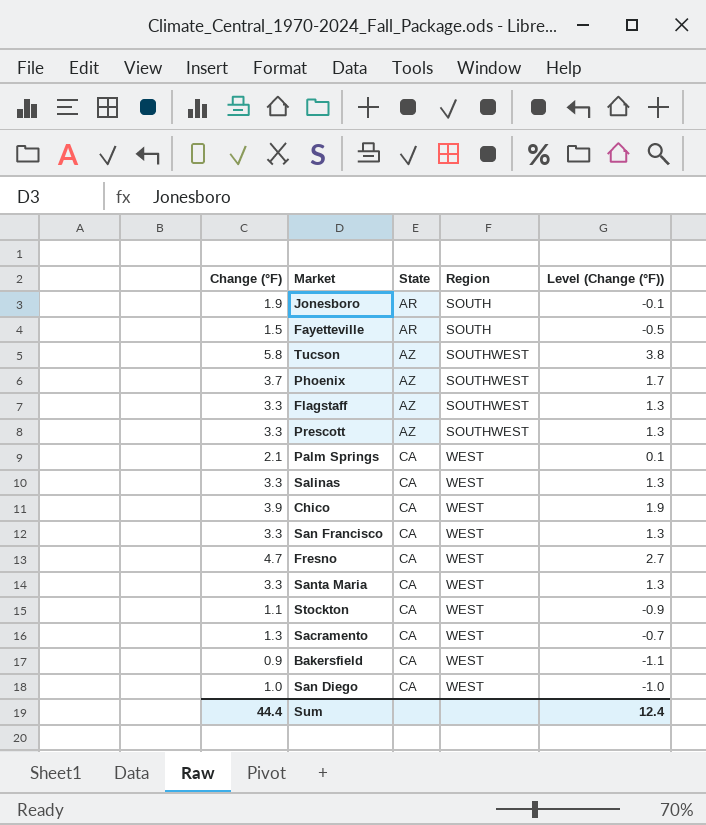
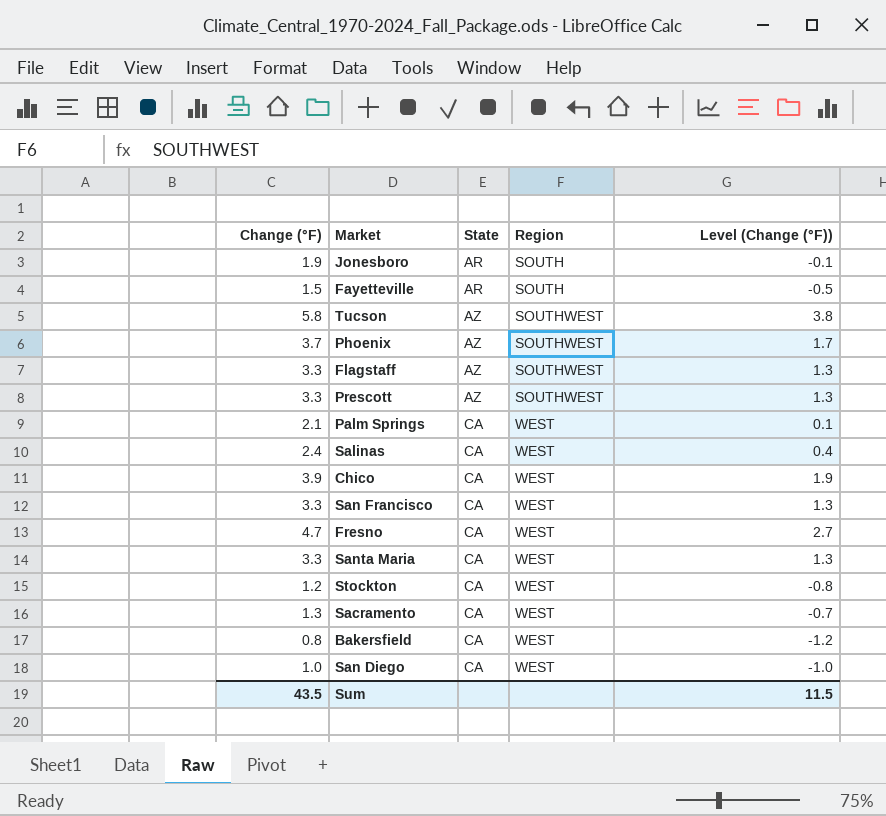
Salinas | Change (°F): 3.3 -> 2.4
Salinas | Level (Change (°F)): 1.3 -> 0.4
Stockton | Change (°F): 1.1 -> 1.2
Stockton | Level (Change (°F)): -0.9 -> -0.8
Bakersfield | Change (°F): 0.9 -> 0.8
Bakersfield | Level (Change (°F)): -1.1 -> -1.2
Sum | Change (°F): 44.4 -> 43.5
Sum | Level (Change (°F)): 12.4 -> 11.5

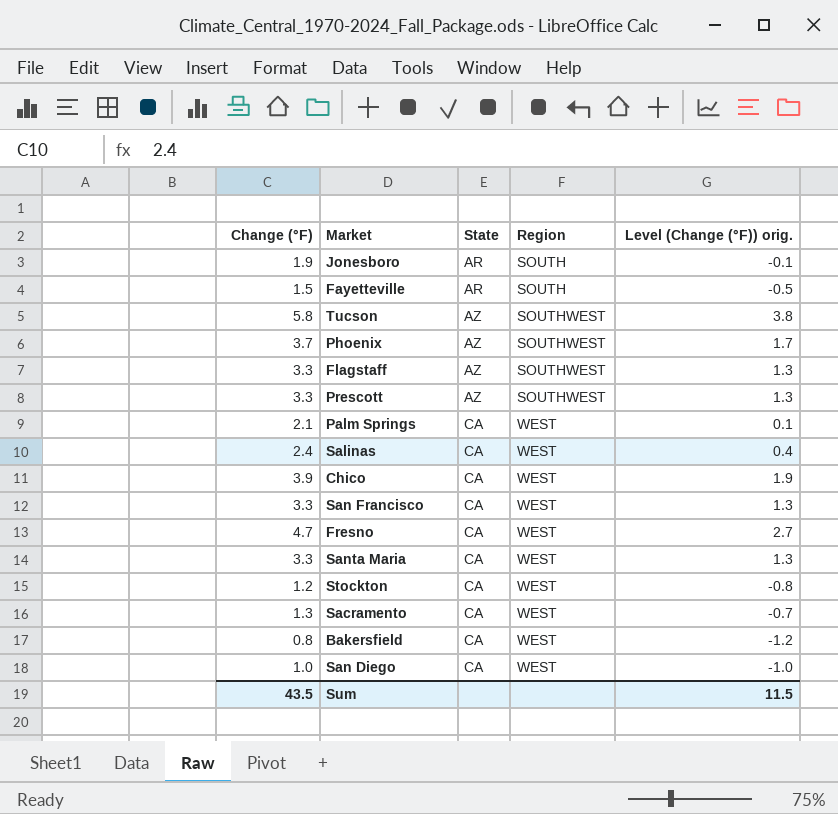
column name: Level (Change (°F)) -> Level (Change (°F)) orig.

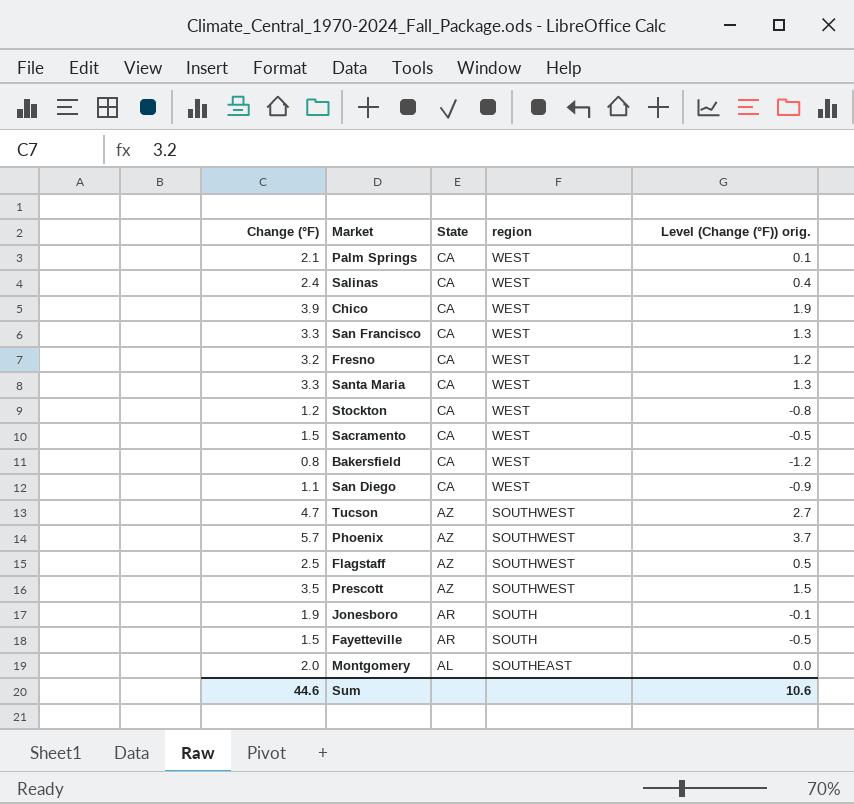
row order: State ascending -> State descending
column name: Region -> region
Fresno | Change (°F): 4.7 -> 3.2
Fresno | Level (Change (°F)) orig.: 2.7 -> 1.2
Sacramento | Change (°F): 1.3 -> 1.5
Sacramento | Level (Change (°F)) orig.: -0.7 -> -0.5
San Diego | Change (°F): 1.0 -> 1.1
San Diego | Level (Change (°F)) orig.: -1.0 -> -0.9
Tucson | Change (°F): 5.8 -> 4.7
Tucson | Level (Change (°F)) orig.: 3.8 -> 2.7
Phoenix | Change (°F): 3.7 -> 5.7
Phoenix | Level (Change (°F)) orig.: 1.7 -> 3.7
Flagstaff | Change (°F): 3.3 -> 2.5
Flagstaff | Level (Change (°F)) orig.: 1.3 -> 0.5
Prescott | Change (°F): 3.3 -> 3.5
Prescott | Level (Change (°F)) orig.: 1.3 -> 1.5
row Montgomery: none -> 2.0 | AL | SOUTHEAST | 0.0
Sum | Change (°F): 43.5 -> 44.6
Sum | Level (Change (°F)) orig.: 11.5 -> 10.6

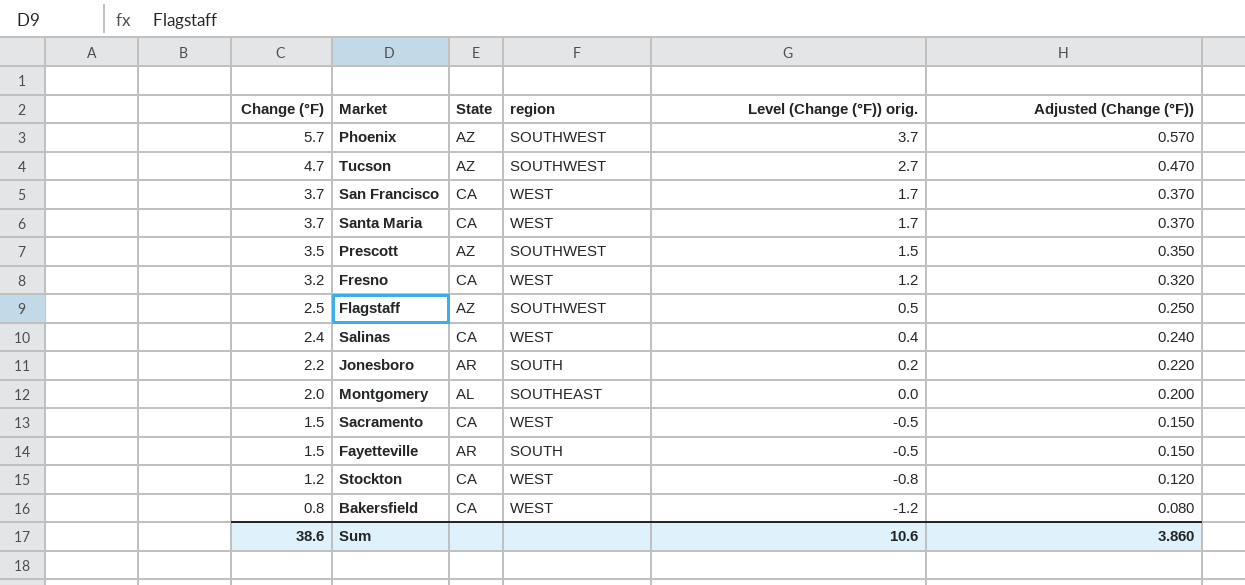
row order: State descending -> Change (°F) descending
column Adjusted (Change (°F)) | formula: none -> [Change (°F)] * 0.1
row Palm Springs: 2.1 | CA | WEST | 0.1 -> none
row Chico: 3.9 | CA | WEST | 1.9 -> none
row San Diego: 1.1 | CA | WEST | -0.9 -> none
San Francisco | Change (°F): 3.3 -> 3.7
San Francisco | Level (Change (°F)) orig.: 1.3 -> 1.7
Santa Maria | Change (°F): 3.3 -> 3.7
Santa Maria | Level (Change (°F)) orig.: 1.3 -> 1.7
Jonesboro | Change (°F): 1.9 -> 2.2
Jonesboro | Level (Change (°F)) orig.: -0.1 -> 0.2
Sum | Change (°F): 44.6 -> 38.6

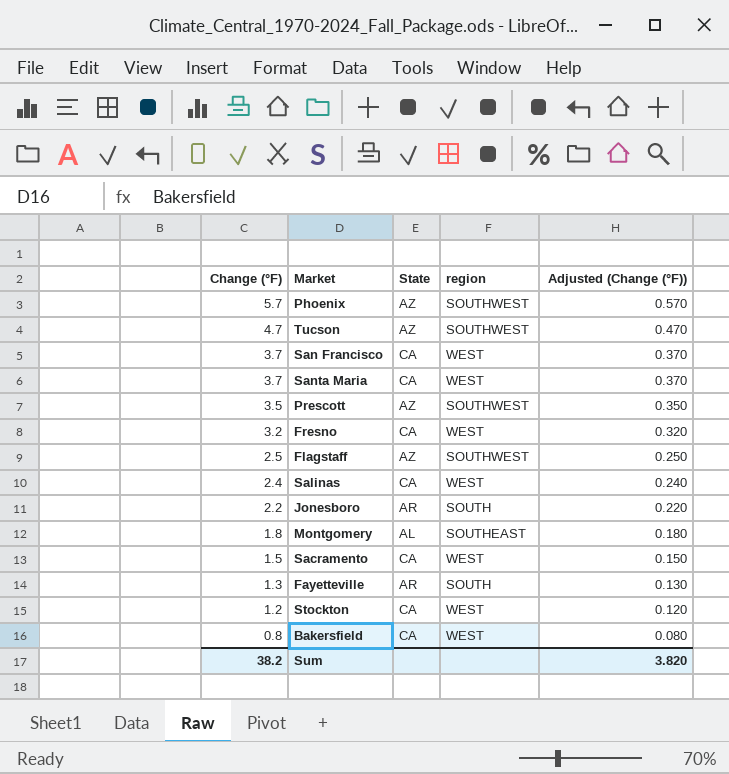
column Level (Change (°F)) orig. | formula: [Change (°F)] - 2 -> none
Montgomery | Change (°F): 2.0 -> 1.8
Montgomery | Adjusted (Change (°F)): 0.200 -> 0.180
Fayetteville | Change (°F): 1.5 -> 1.3
Fayetteville | Adjusted (Change (°F)): 0.150 -> 0.130
Sum | Change (°F): 38.6 -> 38.2
Sum | Adjusted (Change (°F)): 3.860 -> 3.820

